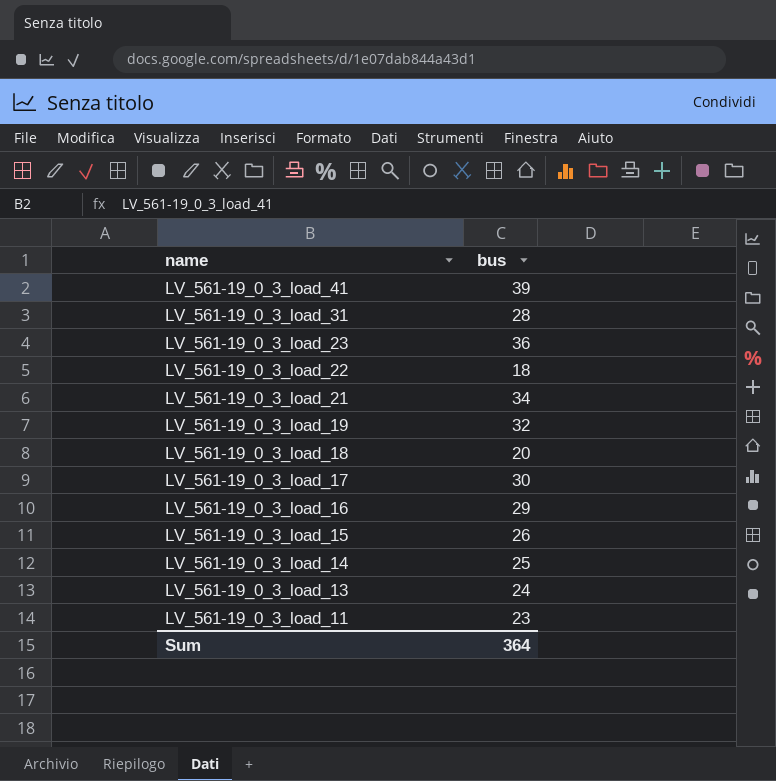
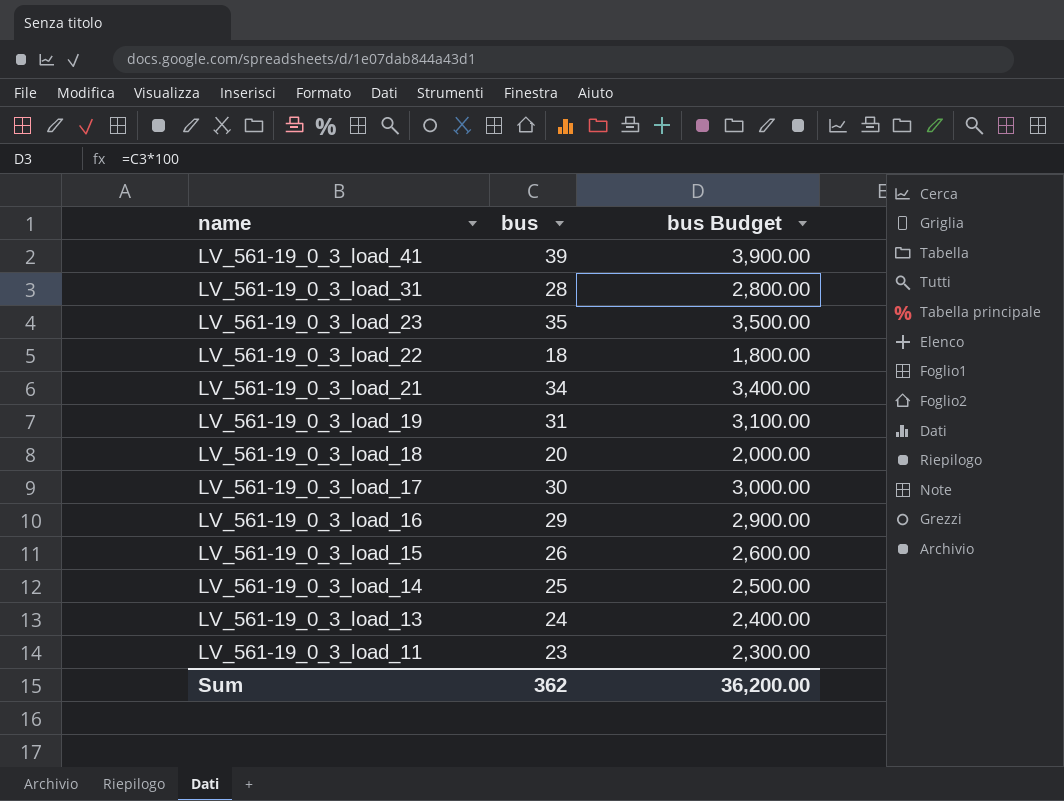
column bus Budget | formula: none -> [bus] * 100
LV_561-19_0_3_load_23 | bus: 36 -> 35
LV_561-19_0_3_load_19 | bus: 32 -> 31
Sum | bus: 364 -> 362

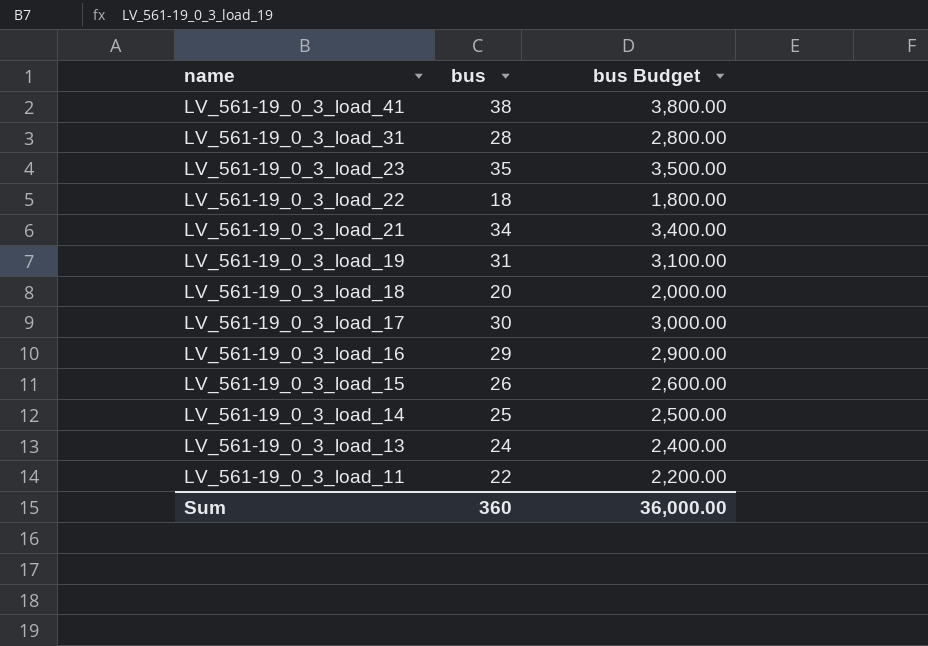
LV_561-19_0_3_load_41 | bus: 39 -> 38
LV_561-19_0_3_load_41 | bus Budget: 3,900.00 -> 3,800.00
LV_561-19_0_3_load_11 | bus: 23 -> 22
LV_561-19_0_3_load_11 | bus Budget: 2,300.00 -> 2,200.00
Sum | bus: 362 -> 360
Sum | bus Budget: 36,200.00 -> 36,000.00

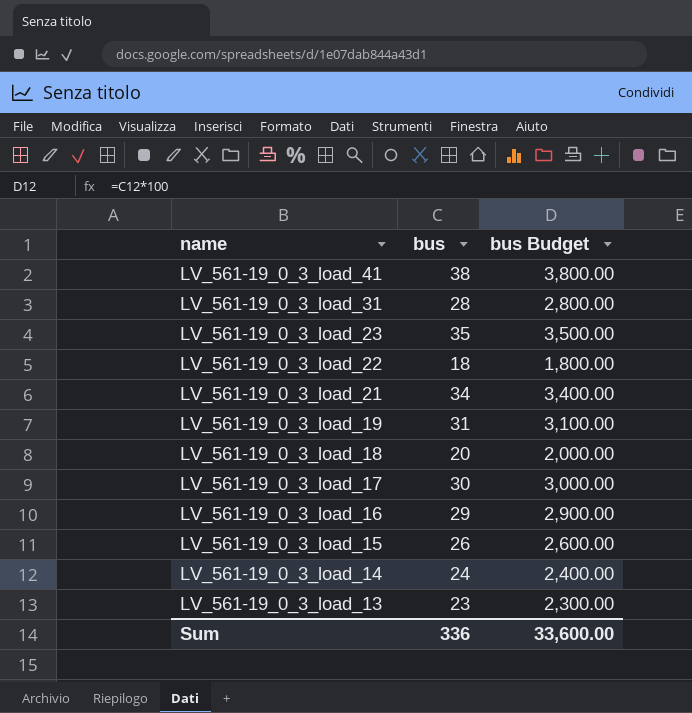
row LV_561-19_0_3_load_11: 22 | 2,200.00 -> none
LV_561-19_0_3_load_14 | bus: 25 -> 24
LV_561-19_0_3_load_14 | bus Budget: 2,500.00 -> 2,400.00
LV_561-19_0_3_load_13 | bus: 24 -> 23
LV_561-19_0_3_load_13 | bus Budget: 2,400.00 -> 2,300.00
Sum | bus: 360 -> 336
Sum | bus Budget: 36,000.00 -> 33,600.00

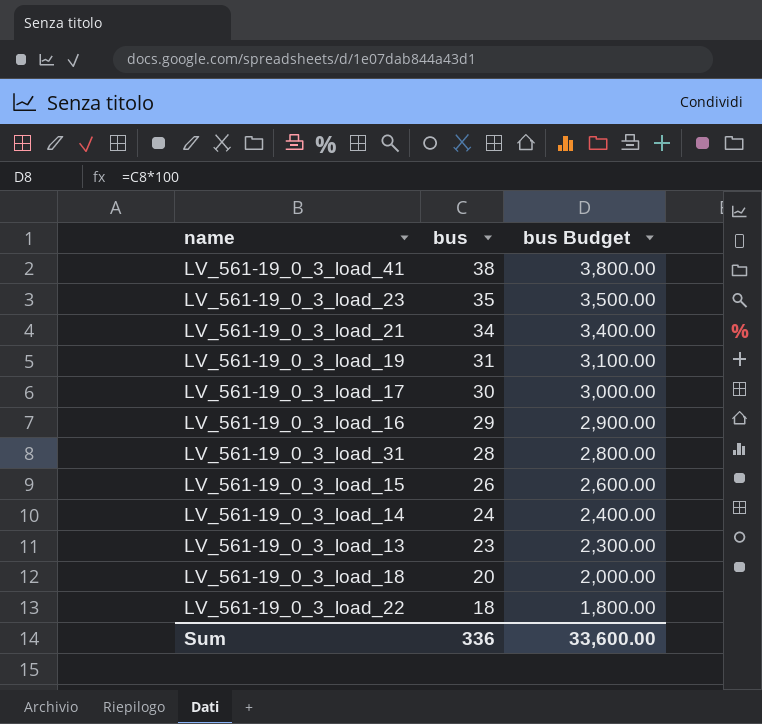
row order: name descending -> bus descending

